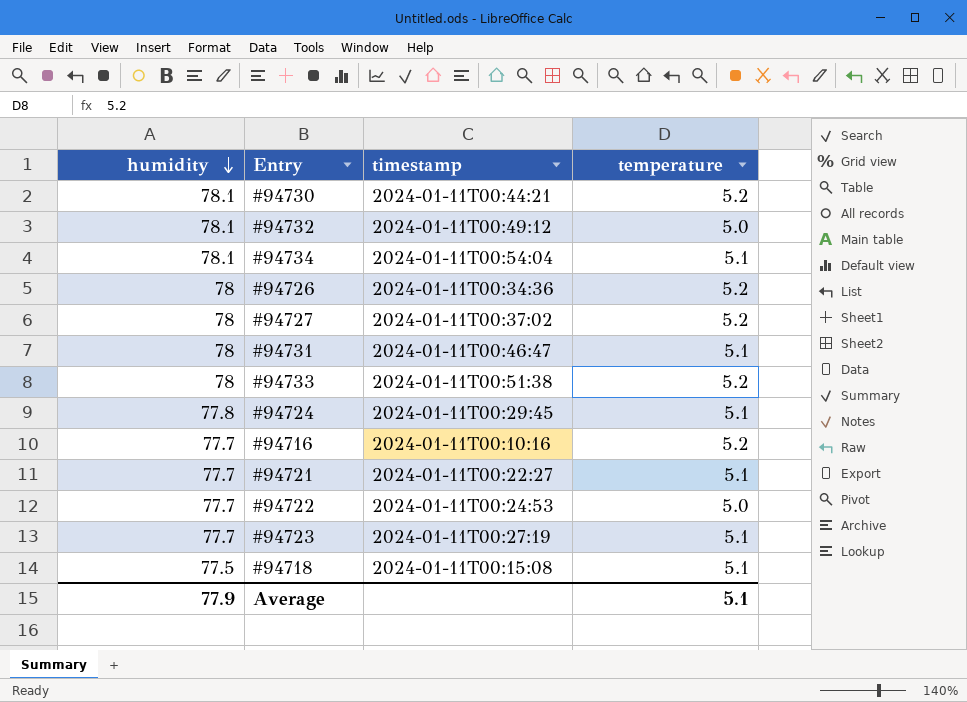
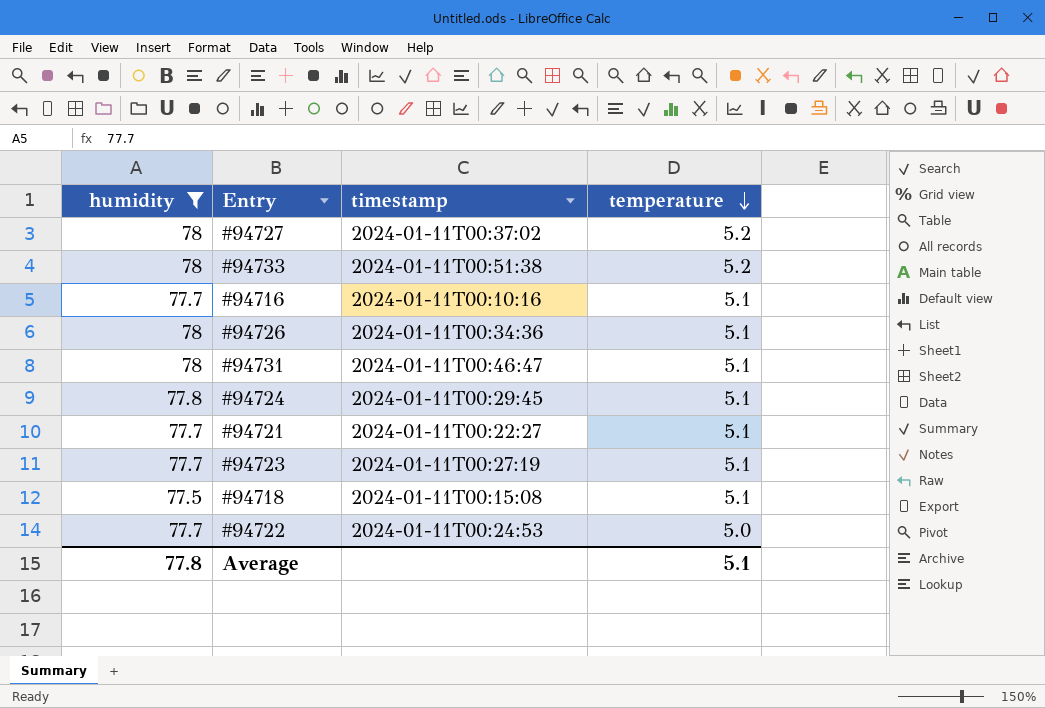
filter: none -> humidity != 78.1
row order: humidity descending -> temperature descending
#94716 | temperature: 5.2 -> 5.1
#94726 | temperature: 5.2 -> 5.1
Average | humidity: 77.9 -> 77.8

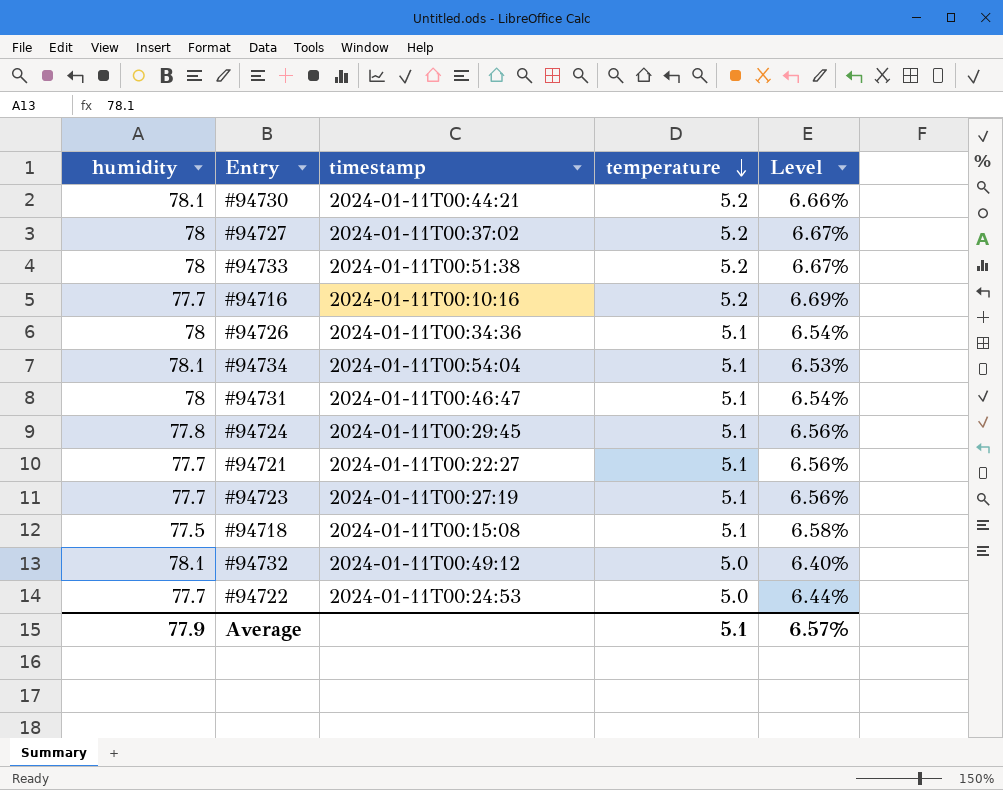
filter: humidity != 78.1 -> none
column Level | formula: none -> [temperature] / [humidity]
#94716 | temperature: 5.1 -> 5.2
Average | humidity: 77.8 -> 77.9

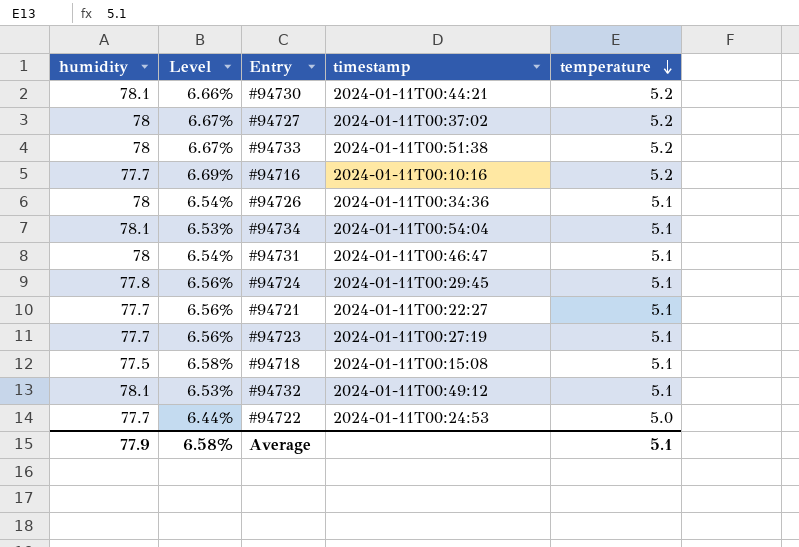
column Level | position: 5 -> 2
#94732 | Level: 6.40% -> 6.53%
#94732 | temperature: 5.0 -> 5.1
Average | Level: 6.57% -> 6.58%

